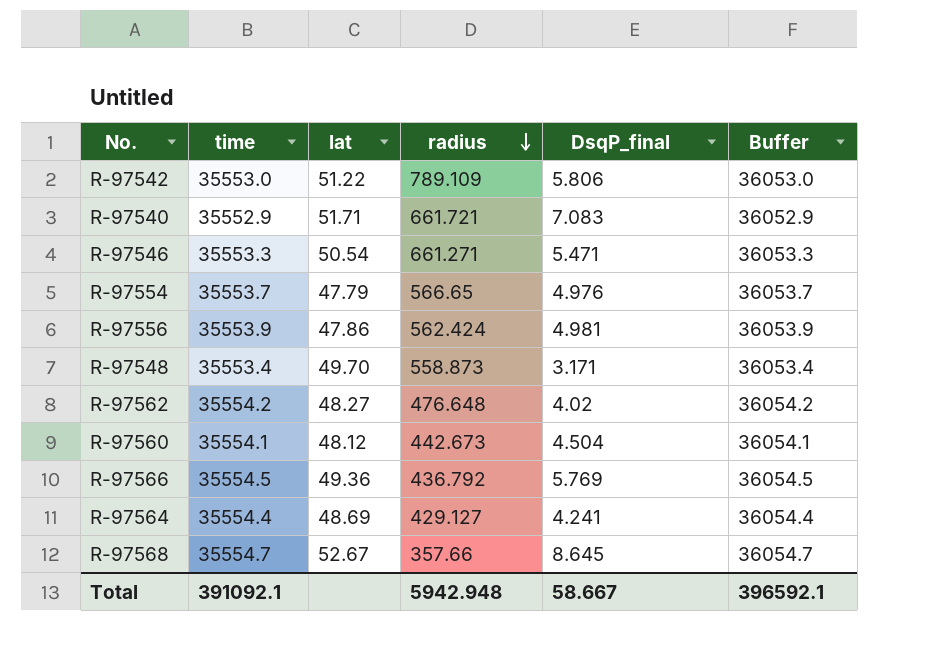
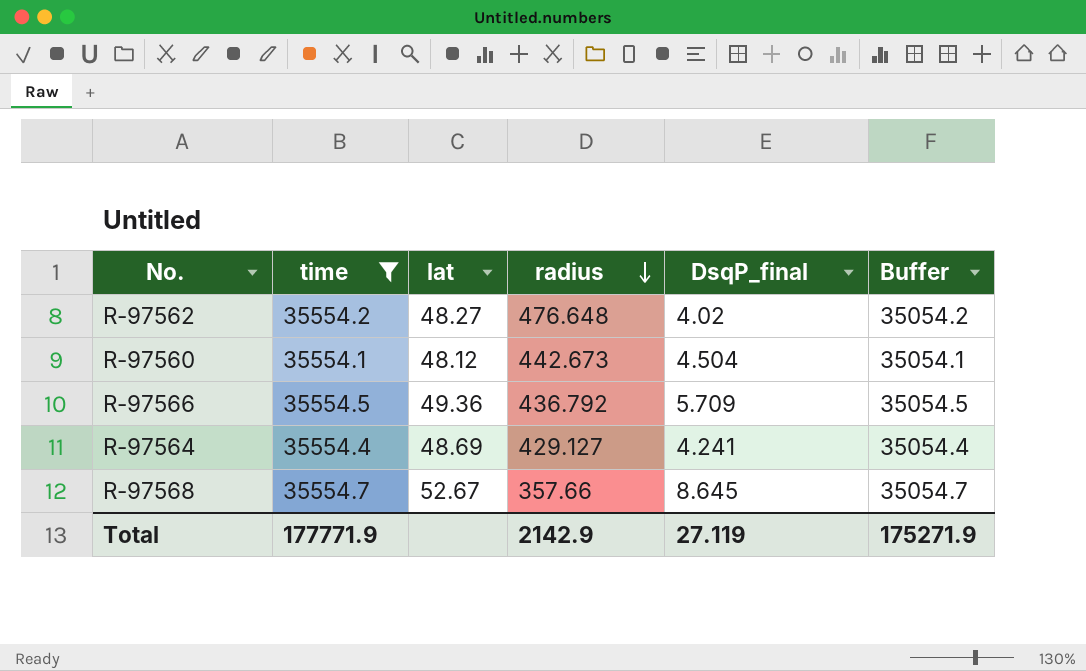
filter: none -> time >= 35554.1
column Buffer | formula: [time] + 500 -> [time] - 500
R-97566 | DsqP_final: 5.769 -> 5.709
Total | time: 391092.1 -> 177771.9
Total | radius: 5942.948 -> 2142.9
Total | DsqP_final: 58.667 -> 27.119
Total | Buffer: 396592.1 -> 175271.9

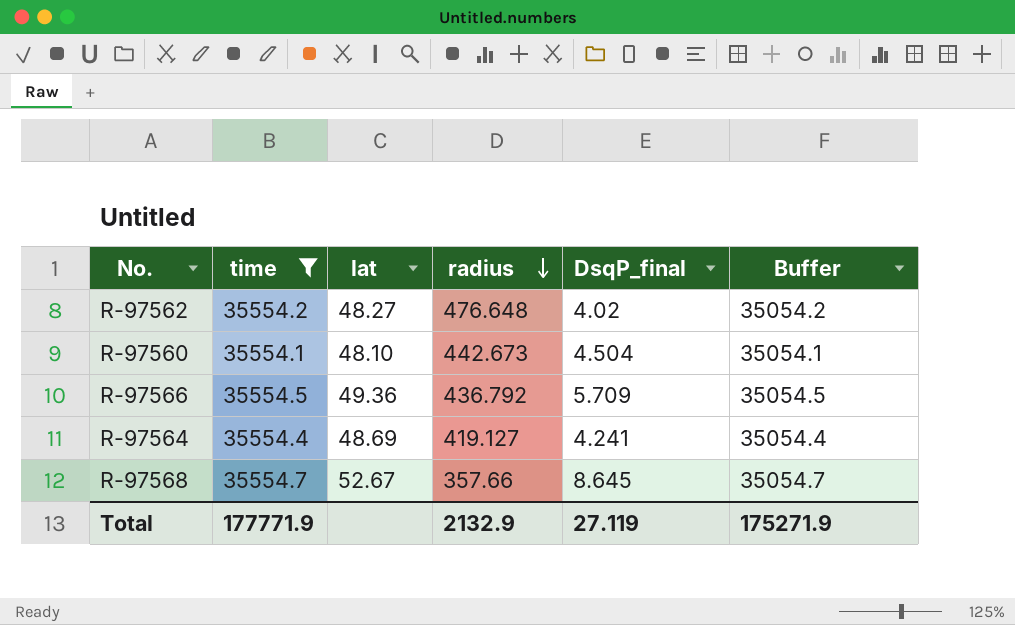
R-97560 | lat: 48.12 -> 48.10
R-97564 | radius: 429.127 -> 419.127
Total | radius: 2142.9 -> 2132.9

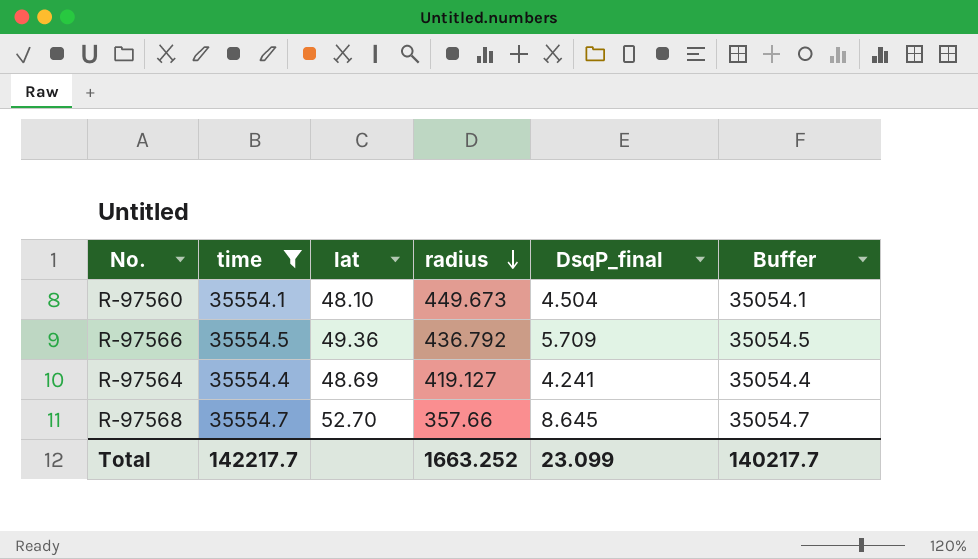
row R-97562: 35554.2 | 48.27 | 476.648 | 4.02 | 35054.2 -> none
R-97560 | radius: 442.673 -> 449.673
R-97568 | lat: 52.67 -> 52.70
Total | time: 177771.9 -> 142217.7
Total | radius: 2132.9 -> 1663.252
Total | DsqP_final: 27.119 -> 23.099
Total | Buffer: 175271.9 -> 140217.7

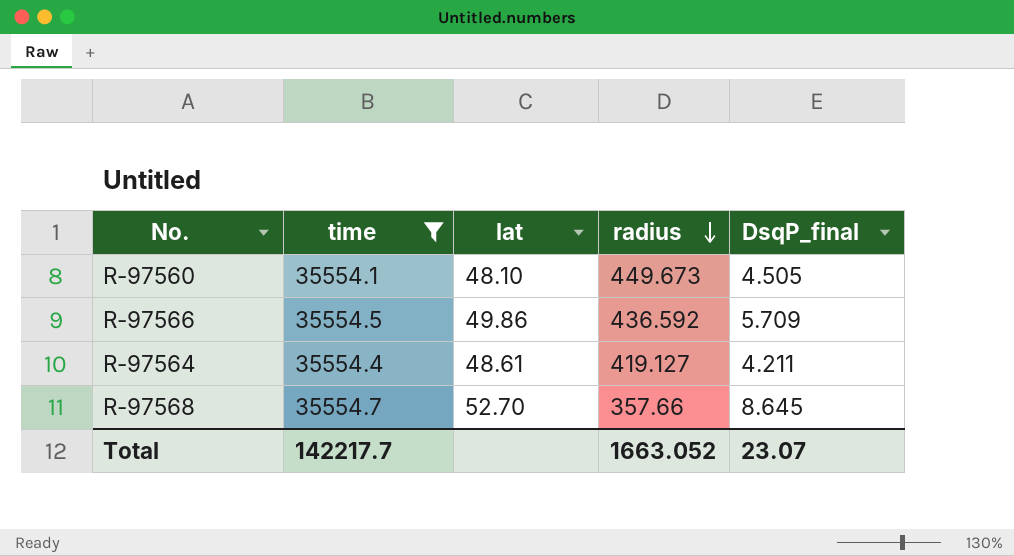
column Buffer | formula: [time] - 500 -> none
R-97560 | DsqP_final: 4.504 -> 4.505
R-97566 | lat: 49.36 -> 49.86
R-97566 | radius: 436.792 -> 436.592
R-97564 | lat: 48.69 -> 48.61
R-97564 | DsqP_final: 4.241 -> 4.211
Total | radius: 1663.252 -> 1663.052
Total | DsqP_final: 23.099 -> 23.07

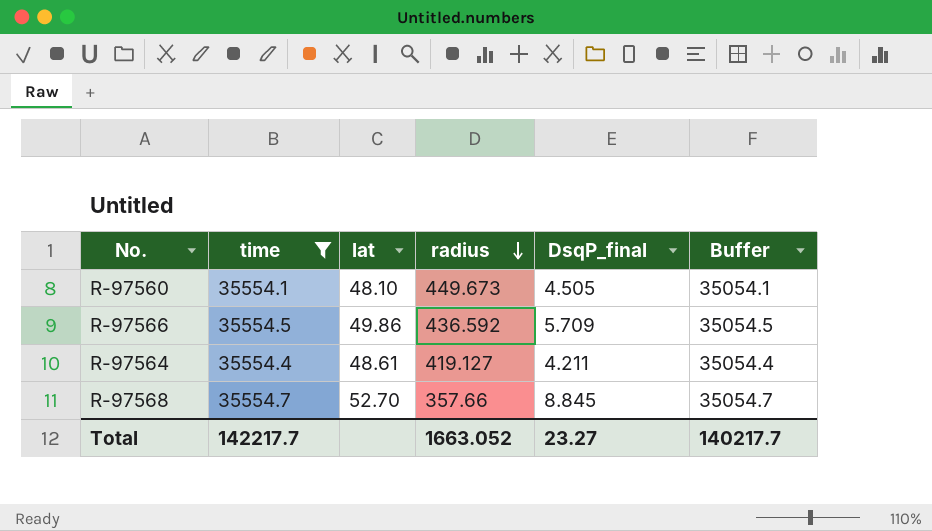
column Buffer | formula: none -> [time] - 500
R-97568 | DsqP_final: 8.645 -> 8.845
Total | DsqP_final: 23.07 -> 23.27

